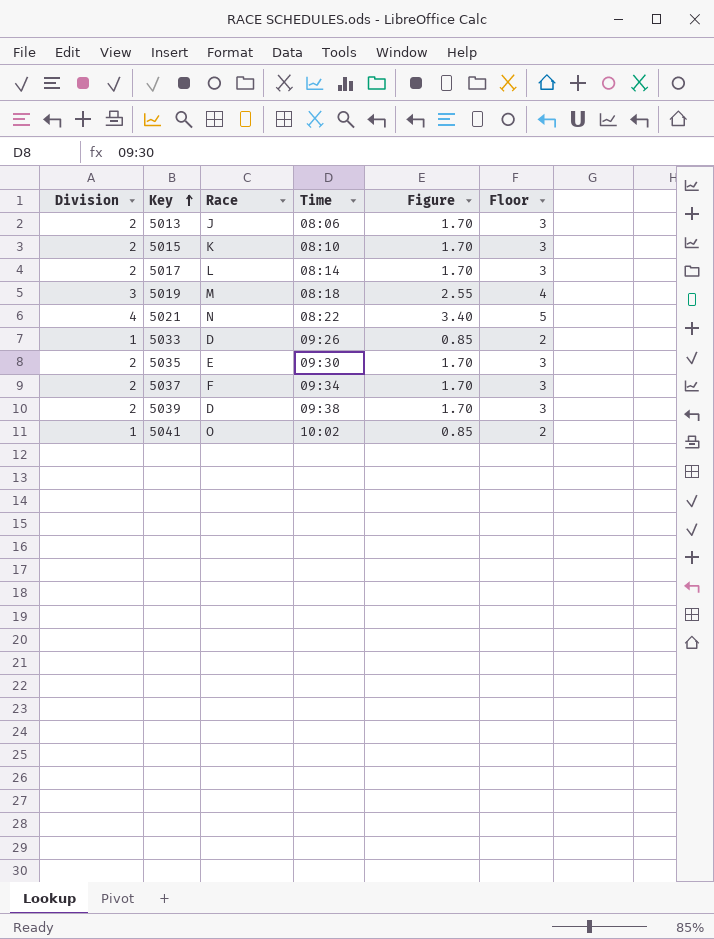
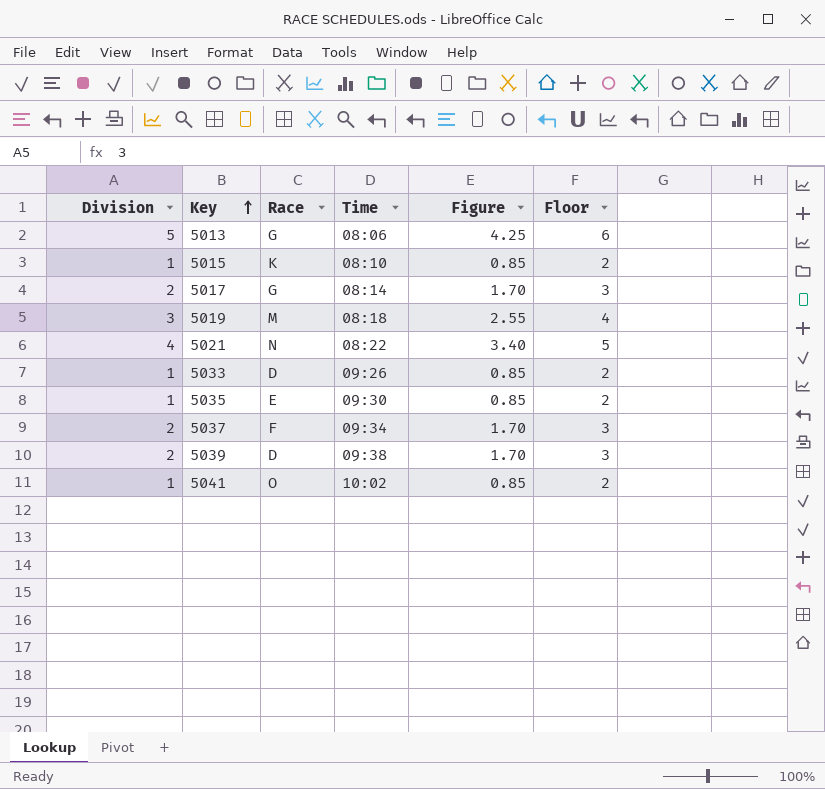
5013 | Division: 2 -> 5
5013 | Race: J -> G
5013 | Figure: 1.70 -> 4.25
5013 | Floor: 3 -> 6
5015 | Division: 2 -> 1
5015 | Figure: 1.70 -> 0.85
5015 | Floor: 3 -> 2
5017 | Race: L -> G
5035 | Division: 2 -> 1
5035 | Figure: 1.70 -> 0.85
5035 | Floor: 3 -> 2

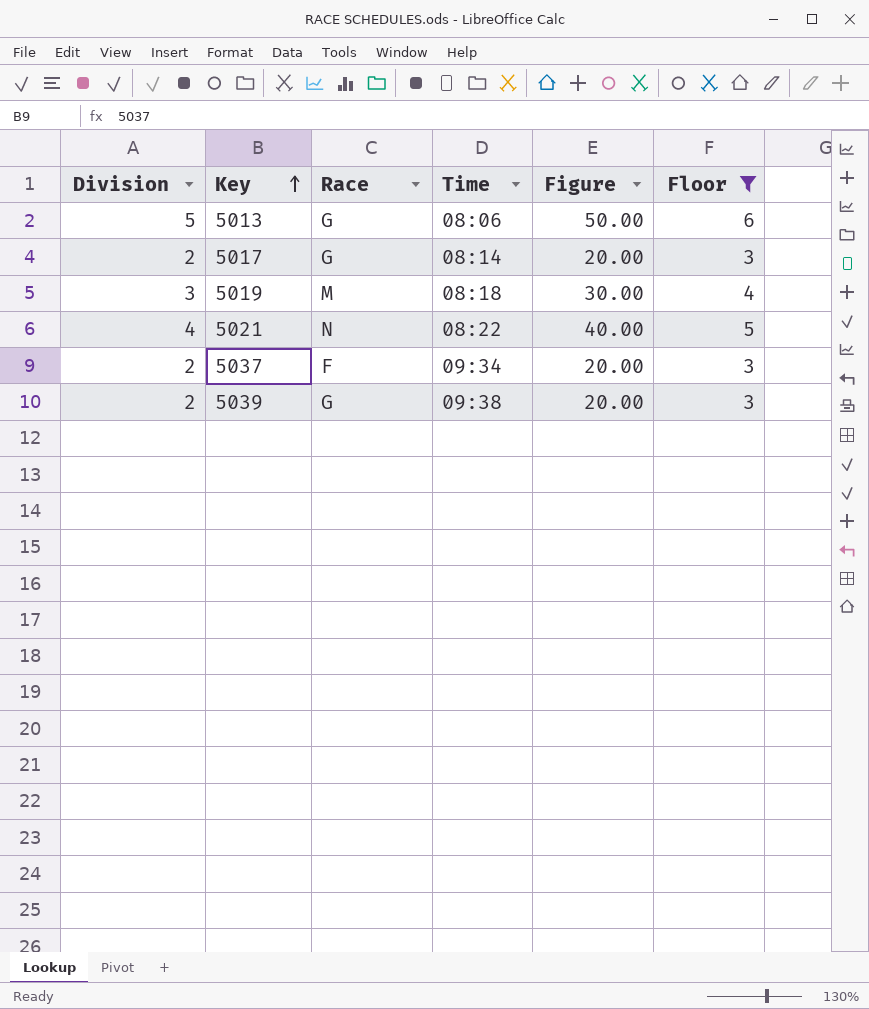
filter: none -> Floor != 2
column Figure | formula: [Division] * 0.85 -> [Division] * 10
5039 | Race: D -> G

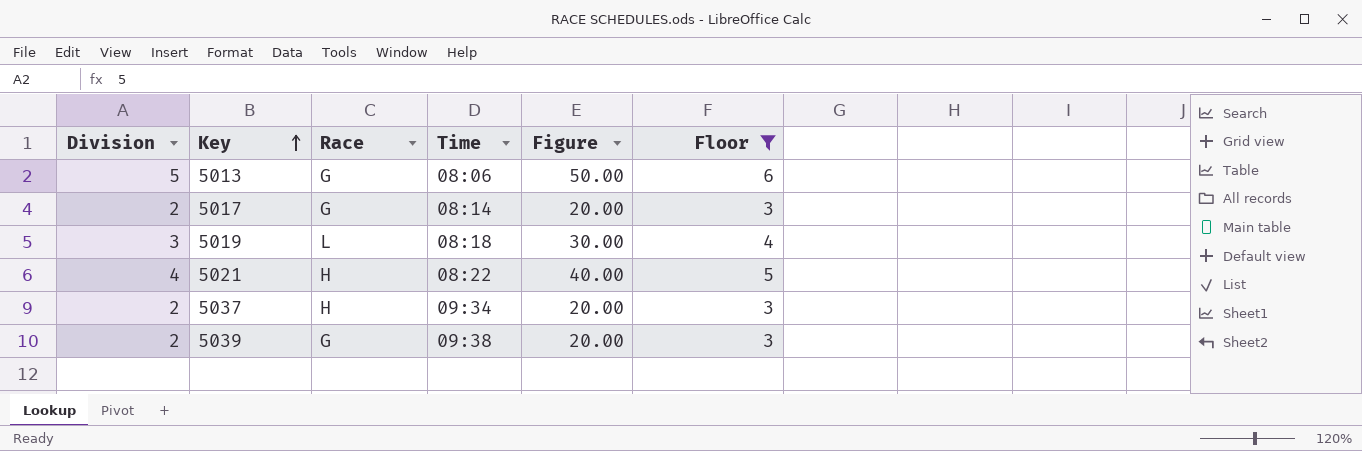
5019 | Race: M -> L
5021 | Race: N -> H
5037 | Race: F -> H

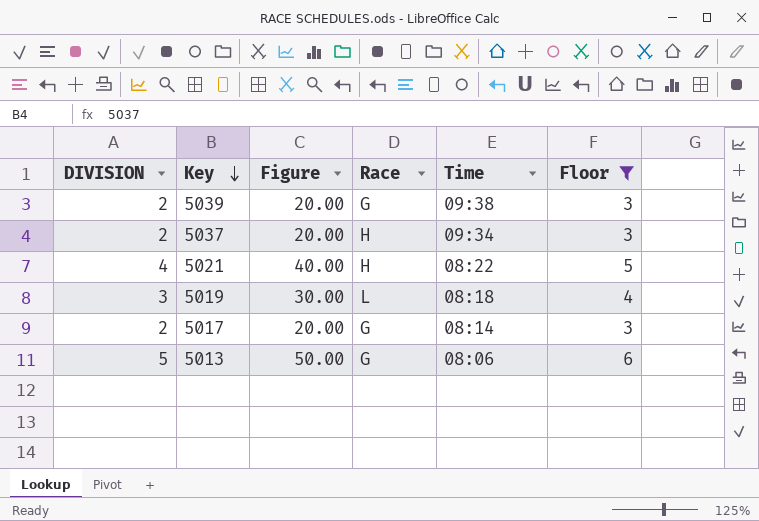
row order: Key ascending -> Key descending
column name: Division -> DIVISION
column Figure | position: 5 -> 3

